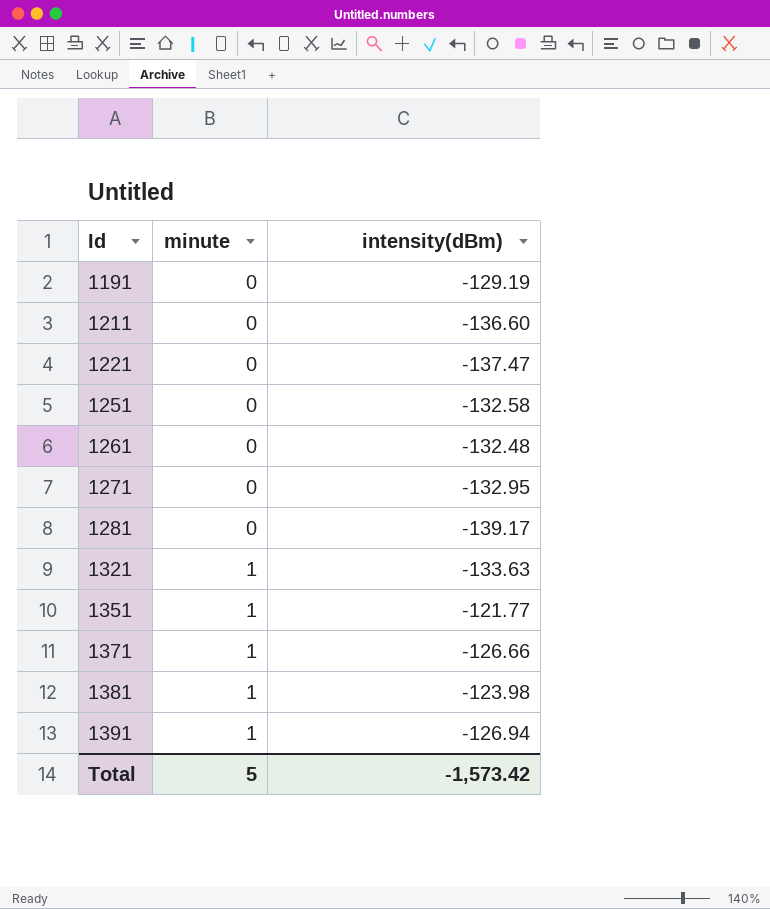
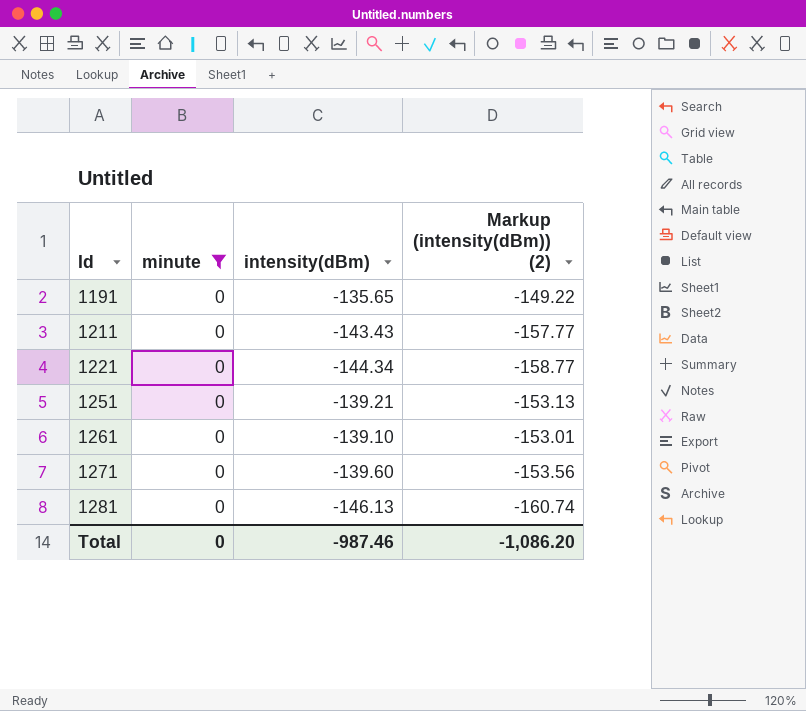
filter: none -> minute = 0
column Markup (intensity(dBm)) (2) | formula: none -> [intensity(dBm)] * 1.1
1191 | intensity(dBm): -129.19 -> -135.65
1211 | intensity(dBm): -136.60 -> -143.43
1221 | intensity(dBm): -137.47 -> -144.34
1251 | intensity(dBm): -132.58 -> -139.21
1261 | intensity(dBm): -132.48 -> -139.10
1271 | intensity(dBm): -132.95 -> -139.60
1281 | intensity(dBm): -139.17 -> -146.13
Total | minute: 5 -> 0
Total | intensity(dBm): -1,573.42 -> -987.46

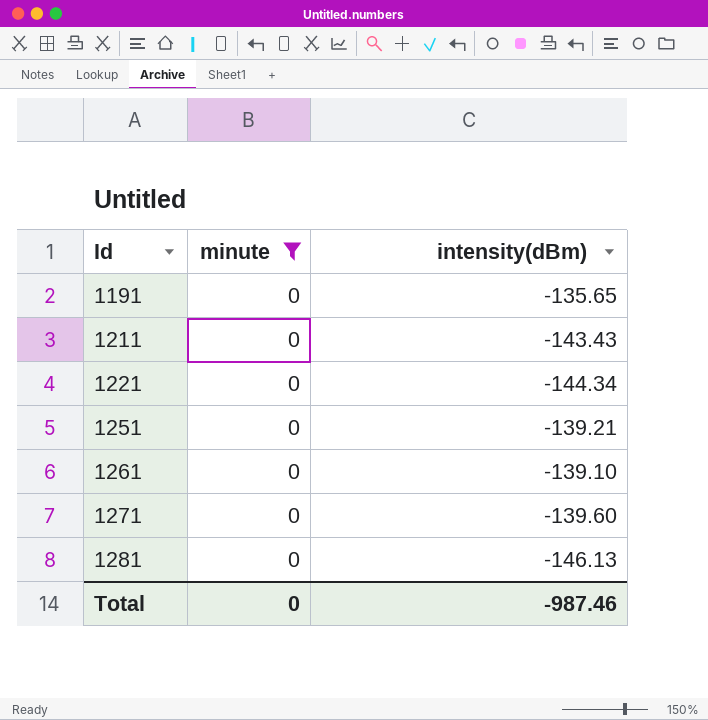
column Markup (intensity(dBm)) (2) | formula: [intensity(dBm)] * 1.1 -> none

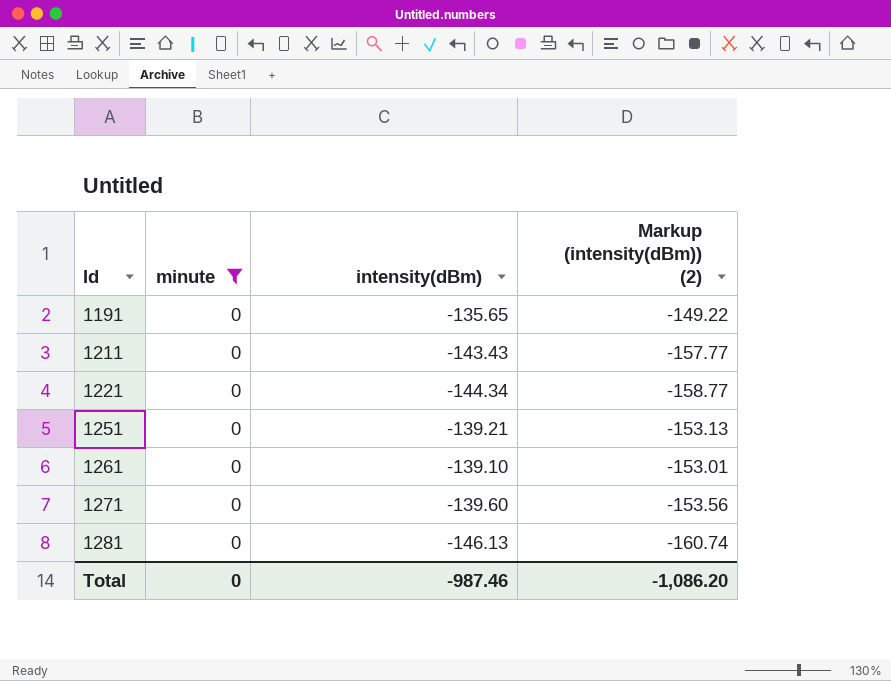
column Markup (intensity(dBm)) (2) | formula: none -> [intensity(dBm)] * 1.1

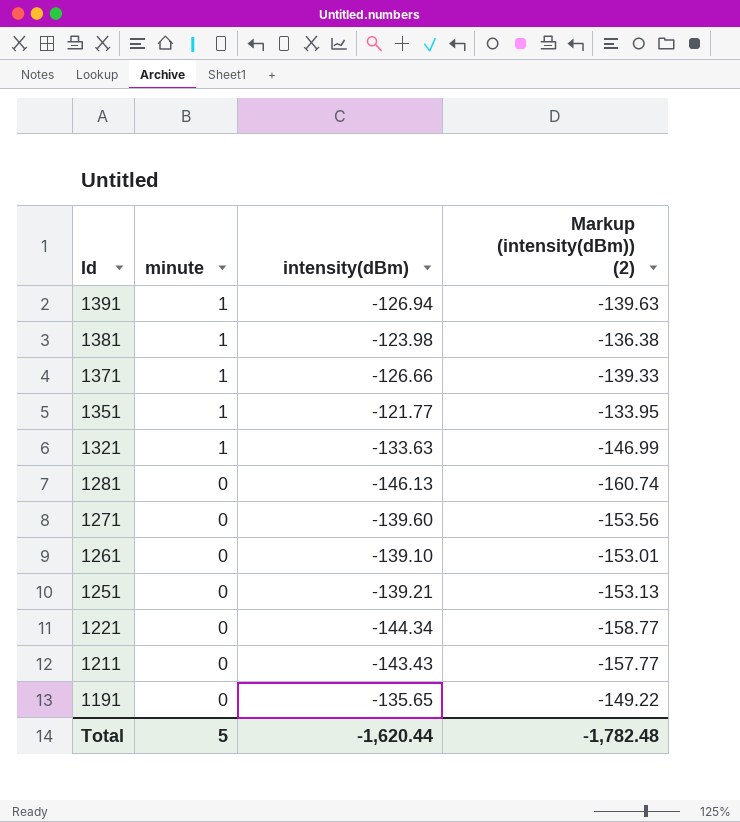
filter: minute = 0 -> none
row order: Id ascending -> Id descending
Total | minute: 0 -> 5
Total | intensity(dBm): -987.46 -> -1,620.44
Total | Markup (intensity(dBm)) (2): -1,086.20 -> -1,782.48

